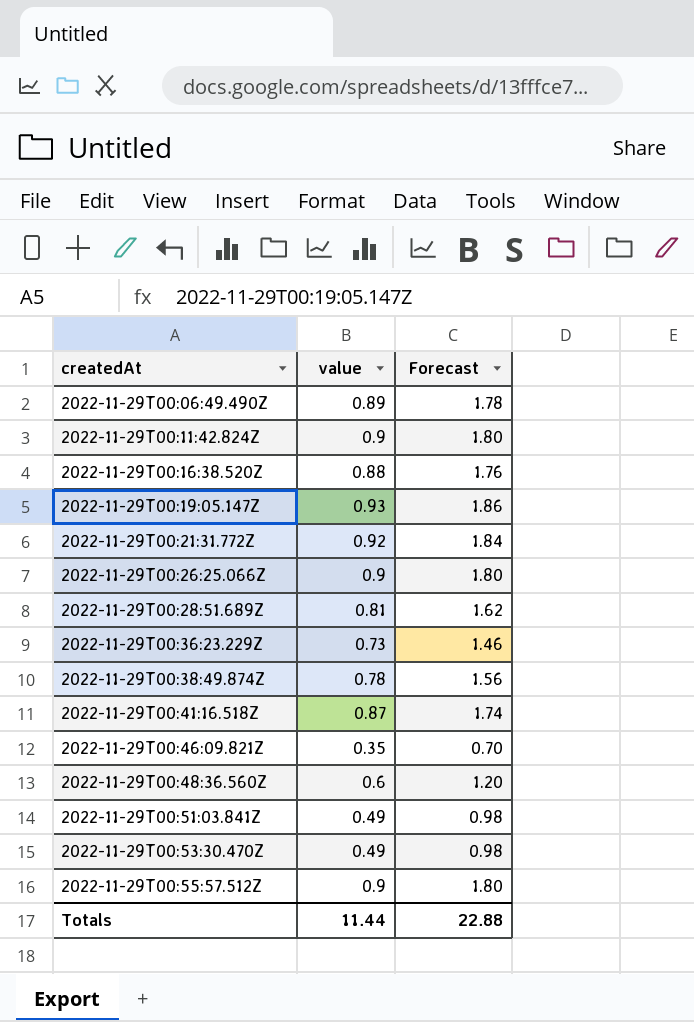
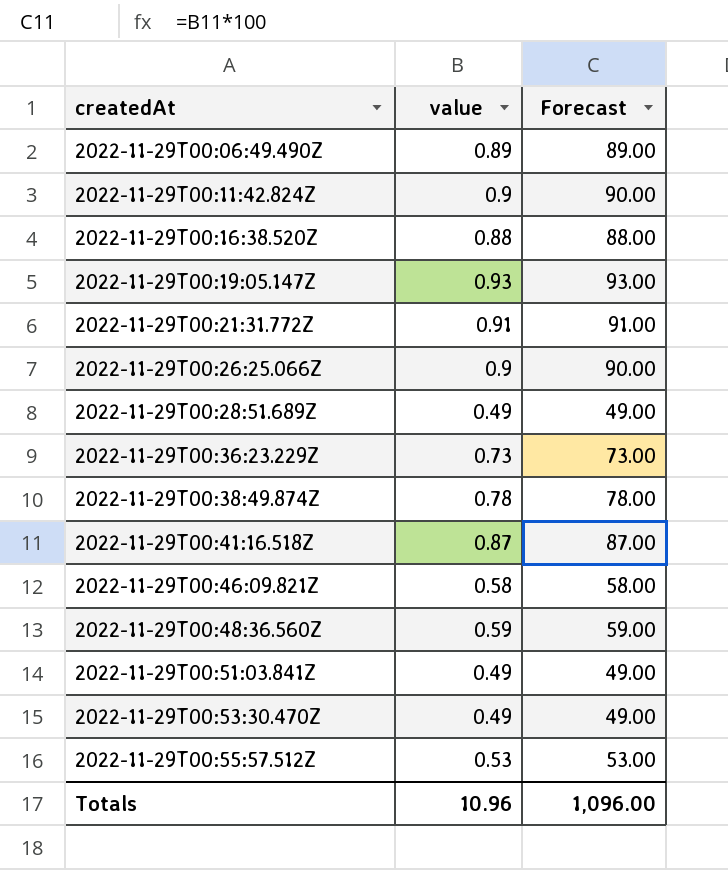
column Forecast | formula: [value] * 2 -> [value] * 100
2022-11-29T00:21:31.772Z | value: 0.92 -> 0.91
2022-11-29T00:28:51.689Z | value: 0.81 -> 0.49
2022-11-29T00:46:09.821Z | value: 0.35 -> 0.58
2022-11-29T00:48:36.560Z | value: 0.6 -> 0.59
2022-11-29T00:55:57.512Z | value: 0.9 -> 0.53
Totals | value: 11.44 -> 10.96
Totals | Forecast: 22.88 -> 1,096.00

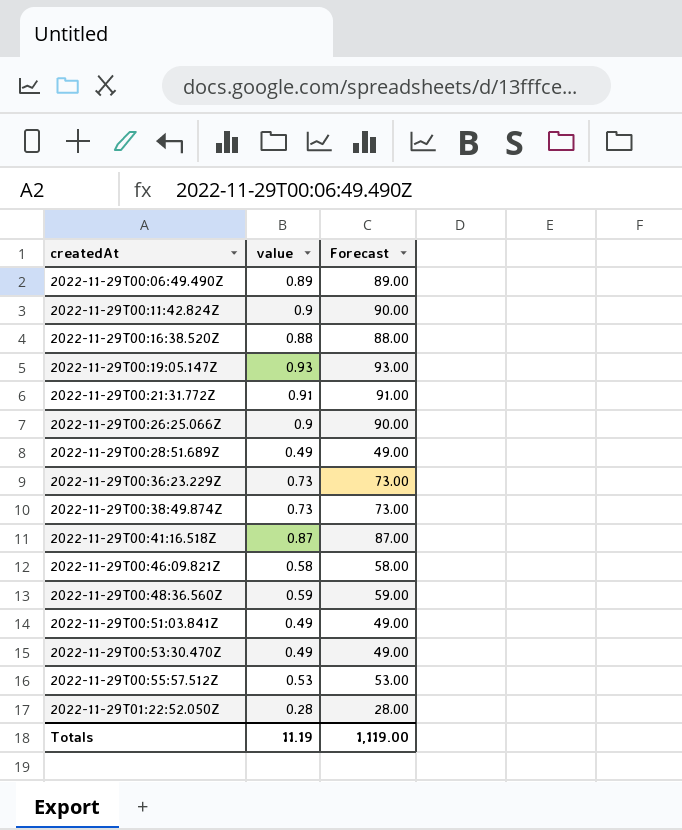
2022-11-29T00:38:49.874Z | value: 0.78 -> 0.73
2022-11-29T00:38:49.874Z | Forecast: 78.00 -> 73.00
row 2022-11-29T01:22:52.050Z: none -> 0.28 | 28.00
Totals | value: 10.96 -> 11.19
Totals | Forecast: 1,096.00 -> 1,119.00

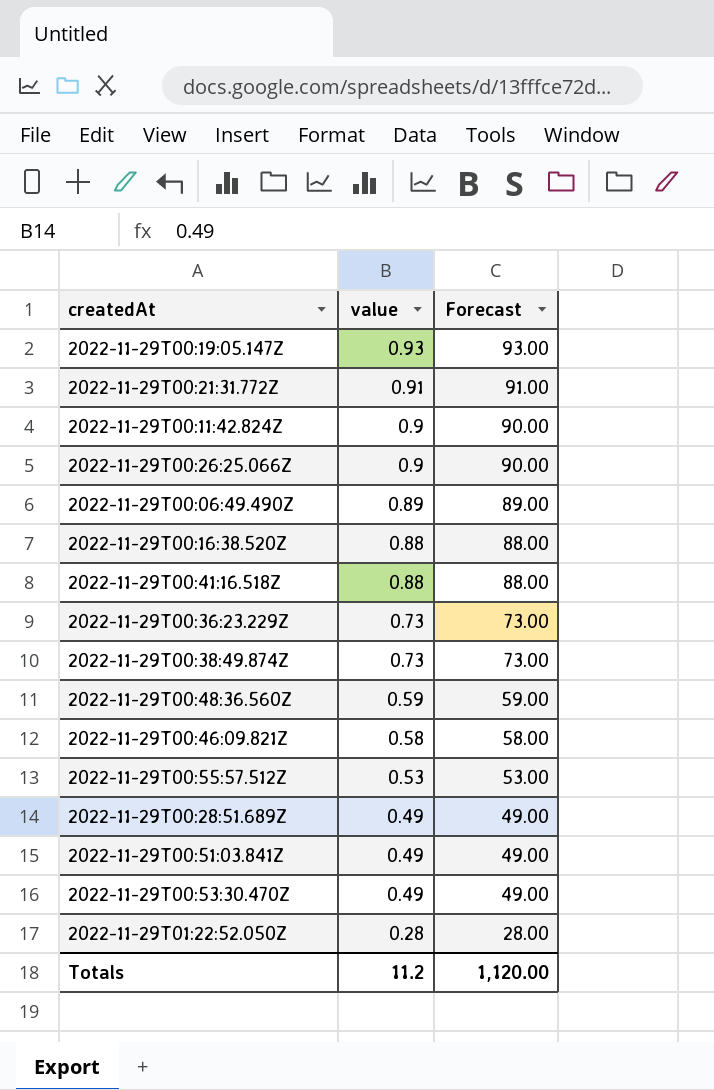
row order: createdAt ascending -> value descending
2022-11-29T00:41:16.518Z | value: 0.87 -> 0.88
2022-11-29T00:41:16.518Z | Forecast: 87.00 -> 88.00
Totals | value: 11.19 -> 11.2
Totals | Forecast: 1,119.00 -> 1,120.00

